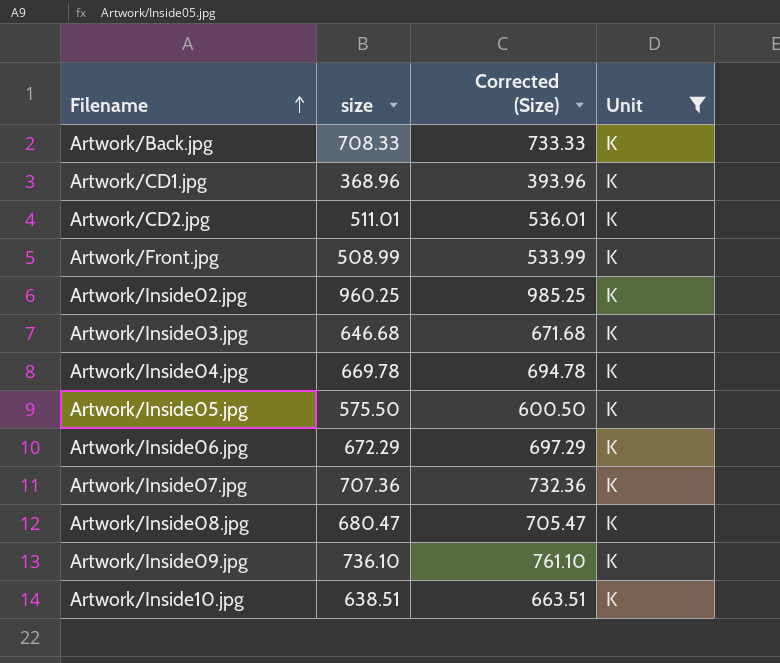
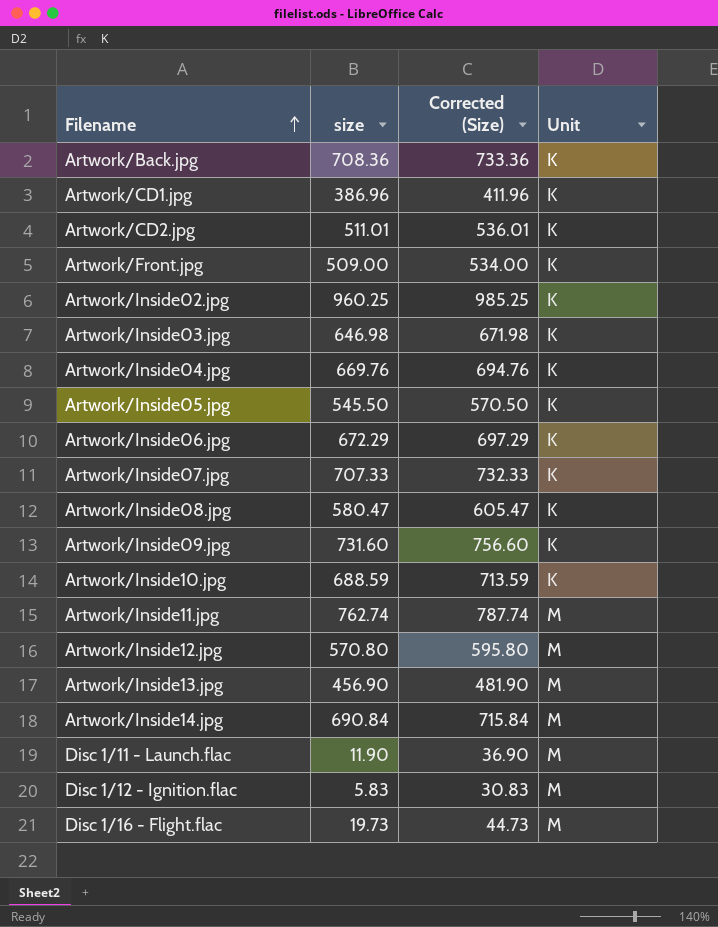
filter: Unit = K -> none
Artwork/Back.jpg | size: 708.33 -> 708.36
Artwork/Back.jpg | Corrected (Size): 733.33 -> 733.36
Artwork/CD1.jpg | size: 368.96 -> 386.96
Artwork/CD1.jpg | Corrected (Size): 393.96 -> 411.96
Artwork/Front.jpg | size: 508.99 -> 509.00
Artwork/Front.jpg | Corrected (Size): 533.99 -> 534.00
Artwork/Inside03.jpg | size: 646.68 -> 646.98
Artwork/Inside03.jpg | Corrected (Size): 671.68 -> 671.98
Artwork/Inside04.jpg | size: 669.78 -> 669.76
Artwork/Inside04.jpg | Corrected (Size): 694.78 -> 694.76
Artwork/Inside05.jpg | size: 575.50 -> 545.50
Artwork/Inside05.jpg | Corrected (Size): 600.50 -> 570.50
Artwork/Inside07.jpg | size: 707.36 -> 707.33
Artwork/Inside07.jpg | Corrected (Size): 732.36 -> 732.33
Artwork/Inside08.jpg | size: 680.47 -> 580.47
Artwork/Inside08.jpg | Corrected (Size): 705.47 -> 605.47
Artwork/Inside09.jpg | size: 736.10 -> 731.60
Artwork/Inside09.jpg | Corrected (Size): 761.10 -> 756.60
Artwork/Inside10.jpg | size: 638.51 -> 688.59
Artwork/Inside10.jpg | Corrected (Size): 663.51 -> 713.59

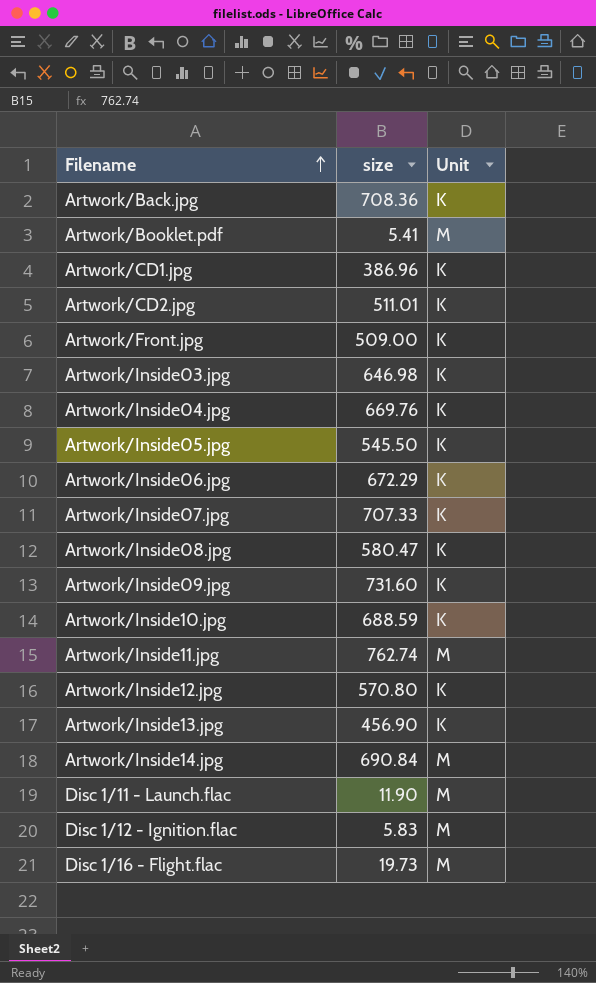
column Corrected (Size) | formula: [size] + 25 -> none
row Artwork/Inside02.jpg: 960.25 | 985.25 | K -> none
row Artwork/Booklet.pdf: none -> 5.41 | M
Artwork/Inside12.jpg | Unit: M -> K
Artwork/Inside13.jpg | Unit: M -> K

